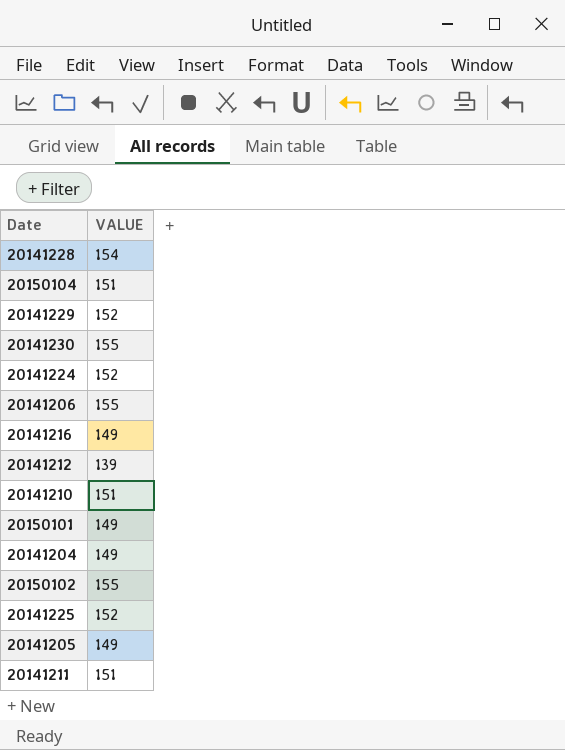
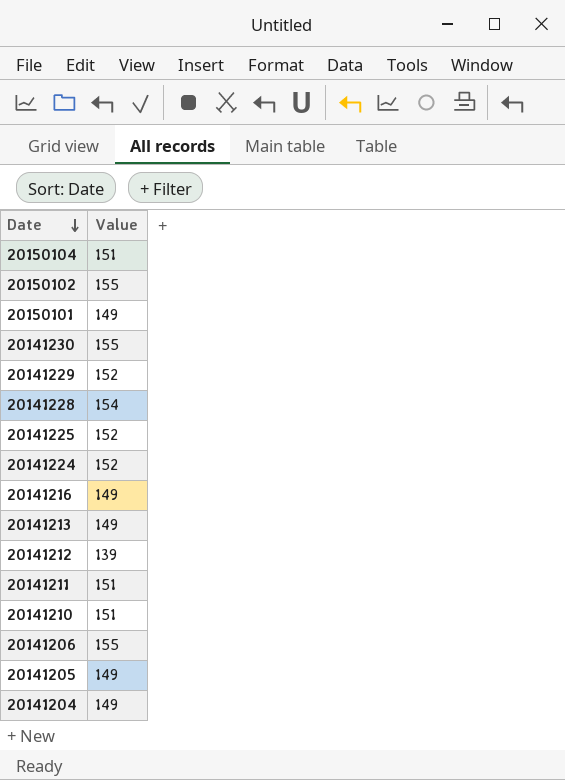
row order: none -> Date descending
column name: VALUE -> Value
row 20141213: none -> 149

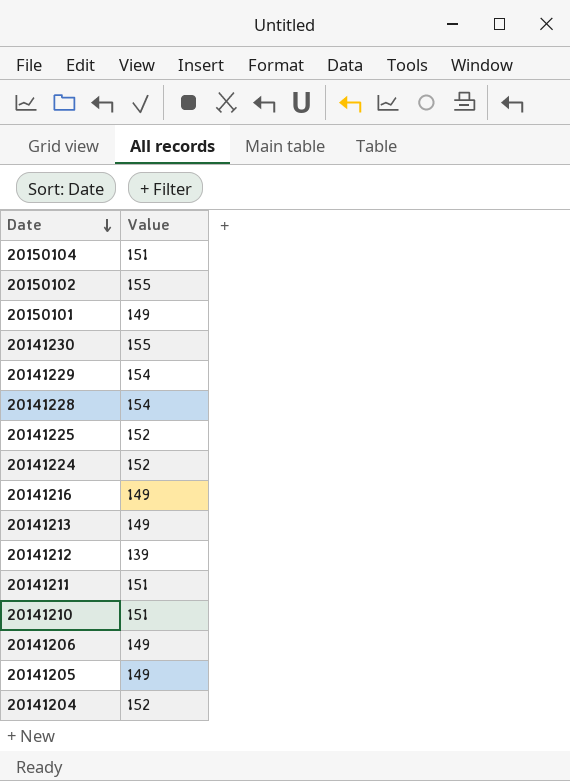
20141229 | Value: 152 -> 154
20141206 | Value: 155 -> 149
20141204 | Value: 149 -> 152

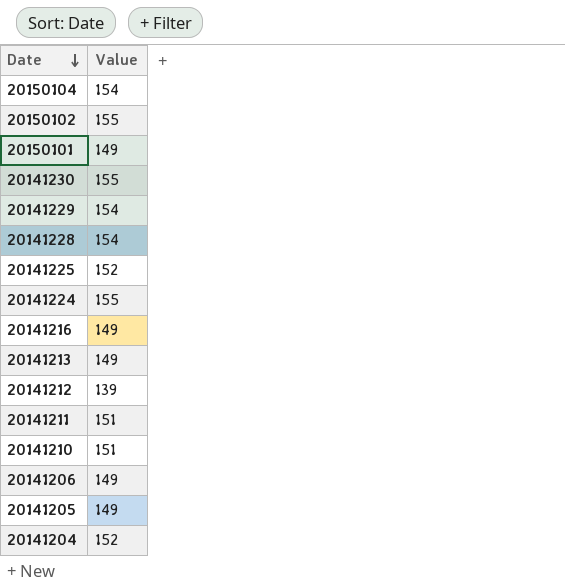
20150104 | Value: 151 -> 154
20141224 | Value: 152 -> 155

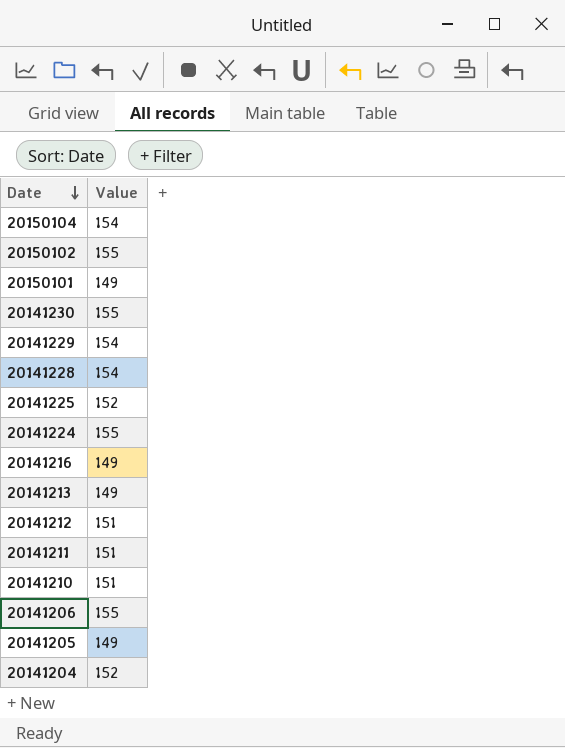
20141212 | Value: 139 -> 151
20141206 | Value: 149 -> 155

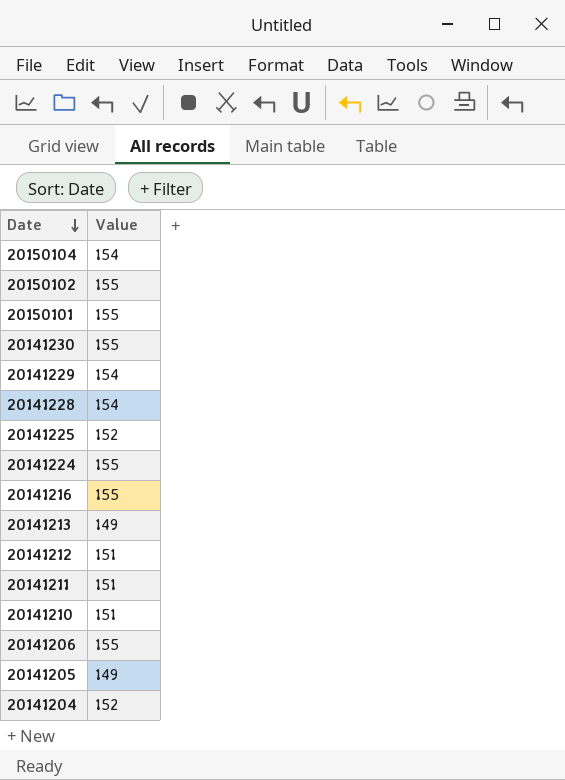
20150101 | Value: 149 -> 155
20141216 | Value: 149 -> 155

